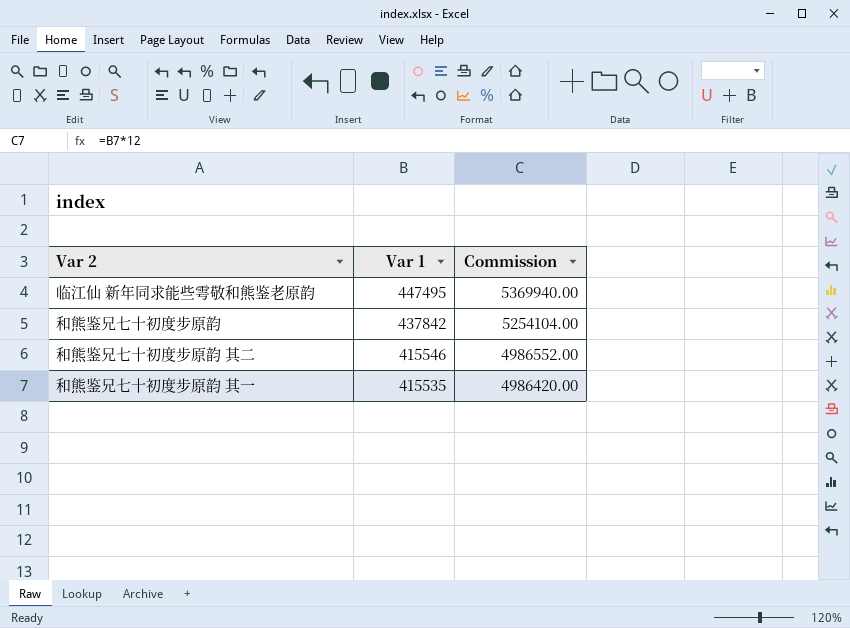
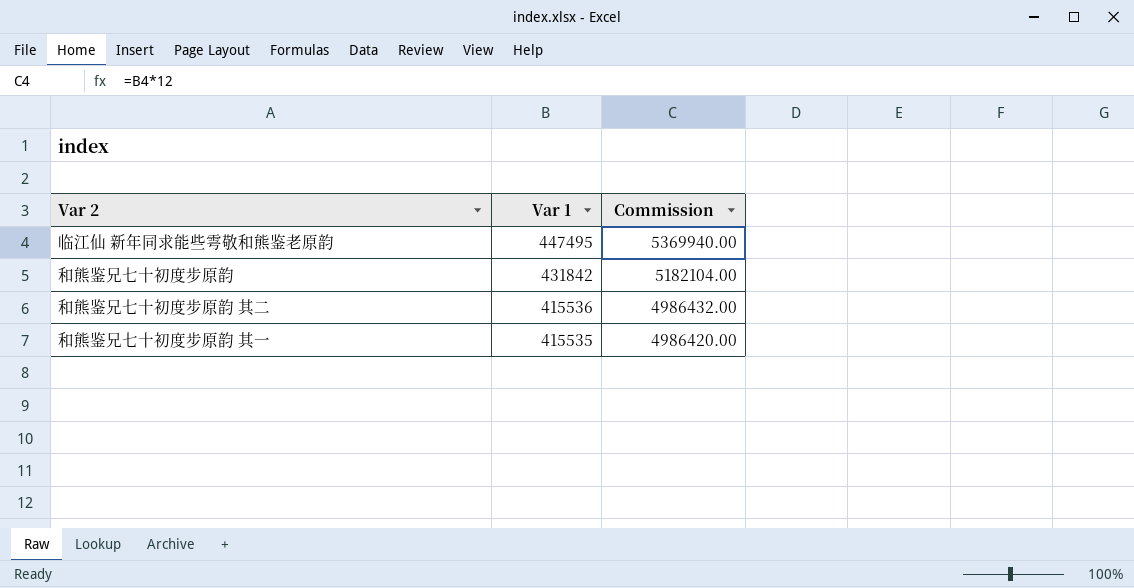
和熊鉴兄七十初度步原韵 | Var 1: 437842 -> 431842
和熊鉴兄七十初度步原韵 | Commission: 5254104.00 -> 5182104.00
和熊鉴兄七十初度步原韵 其二 | Var 1: 415546 -> 415536
和熊鉴兄七十初度步原韵 其二 | Commission: 4986552.00 -> 4986432.00

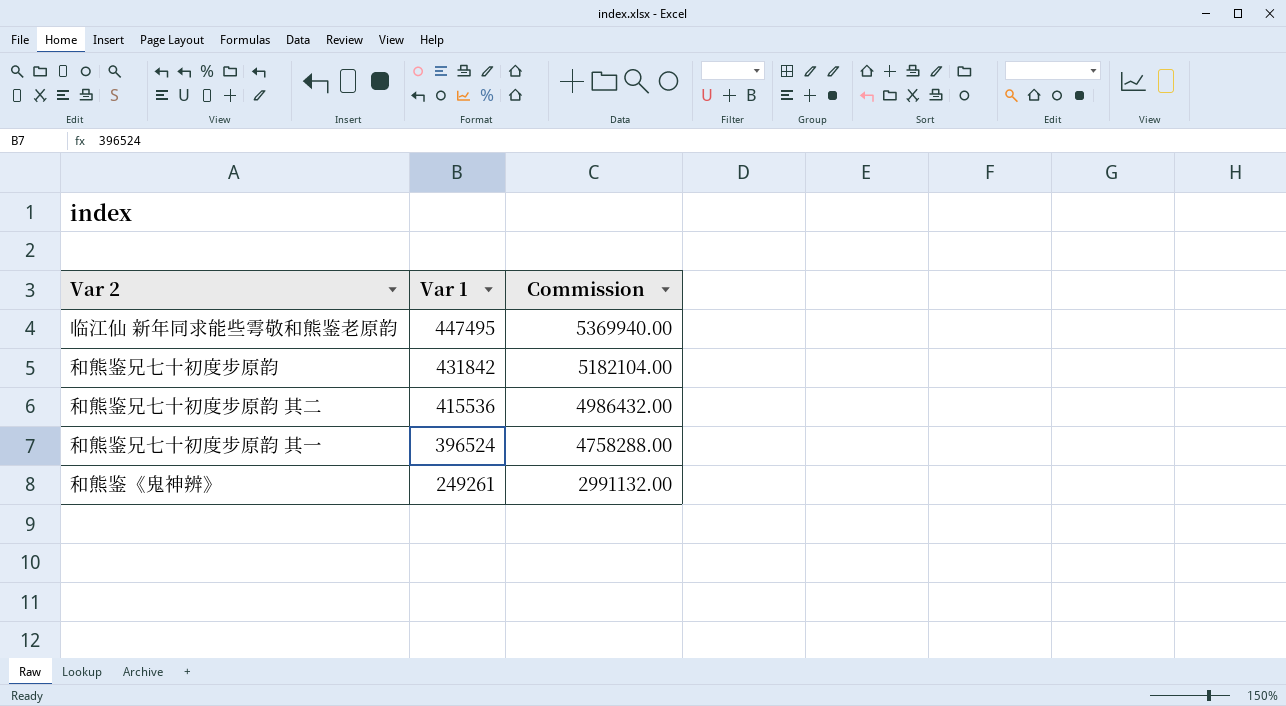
和熊鉴兄七十初度步原韵 其一 | Var 1: 415535 -> 396524
和熊鉴兄七十初度步原韵 其一 | Commission: 4986420.00 -> 4758288.00
row 和熊鉴《鬼神辨》: none -> 249261 | 2991132.00

